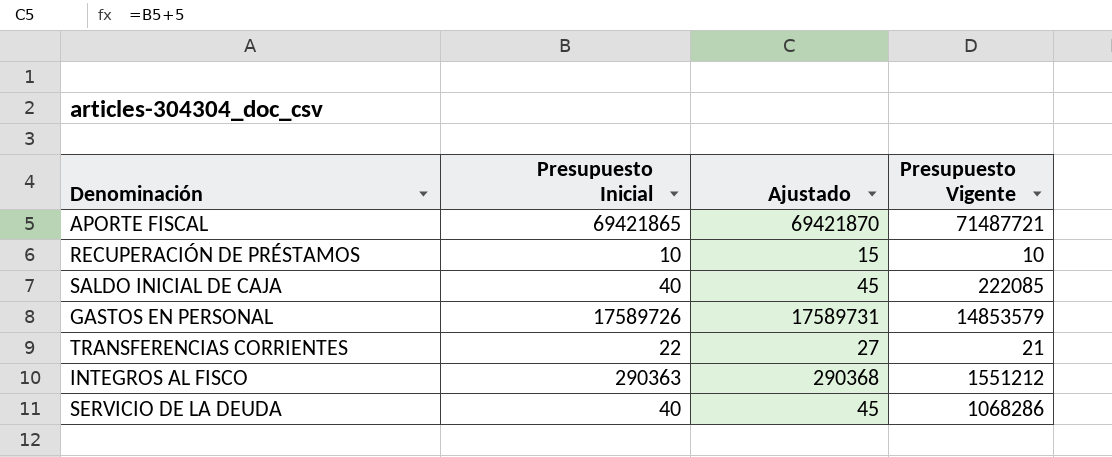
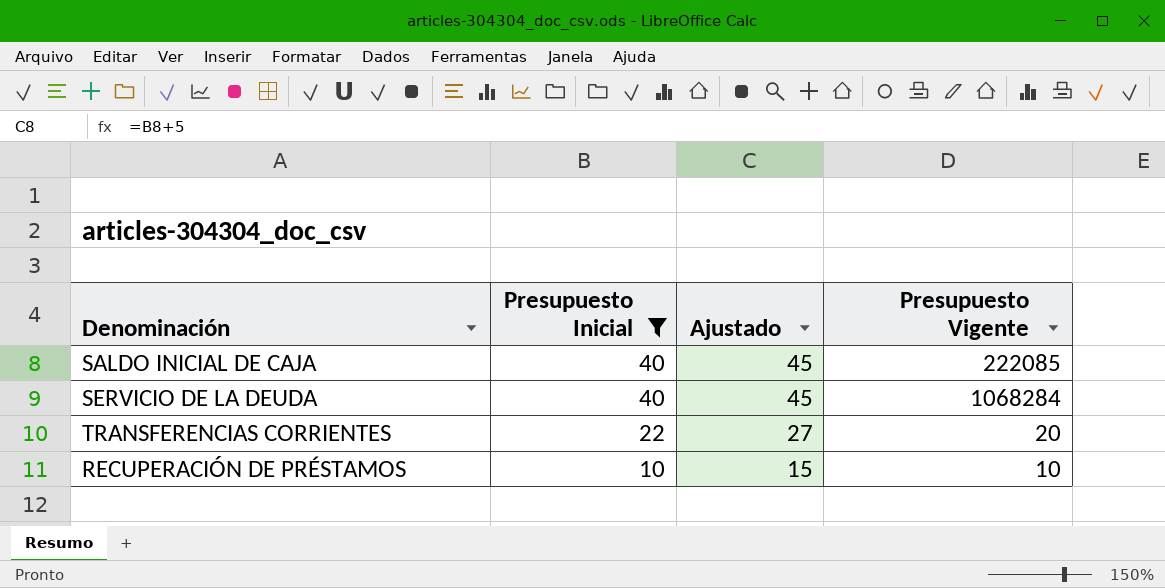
filter: none -> Presupuesto Inicial <= 40
row order: none -> Presupuesto Inicial descending
SERVICIO DE LA DEUDA | Presupuesto Vigente: 1068286 -> 1068284
TRANSFERENCIAS CORRIENTES | Presupuesto Vigente: 21 -> 20

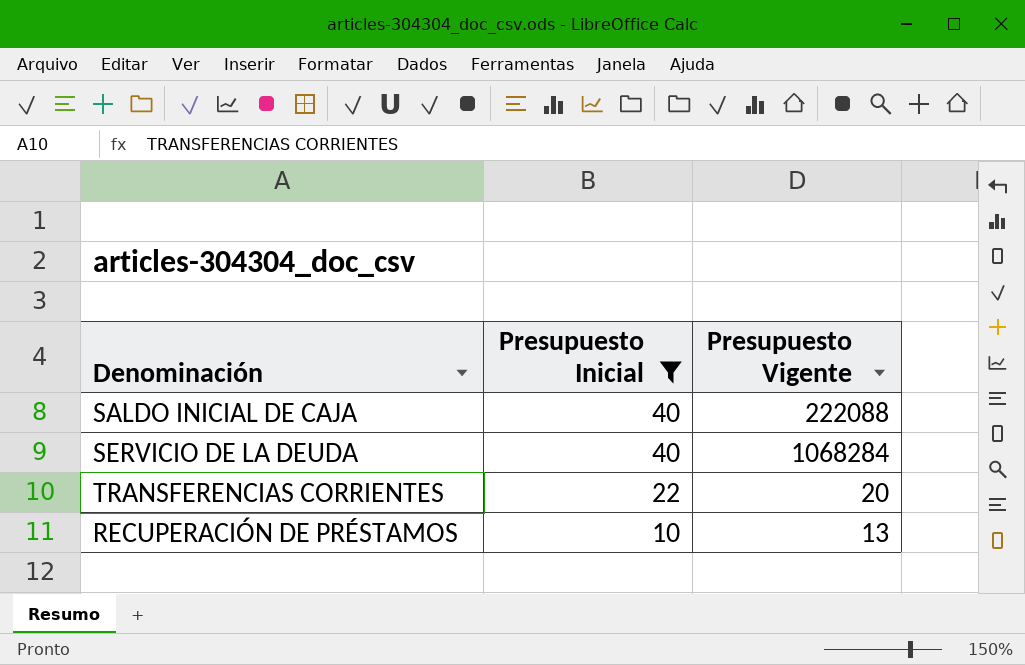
column Ajustado | formula: [Presupuesto Inicial] + 5 -> none
SALDO INICIAL DE CAJA | Presupuesto Vigente: 222085 -> 222088
RECUPERACIÓN DE PRÉSTAMOS | Presupuesto Vigente: 10 -> 13

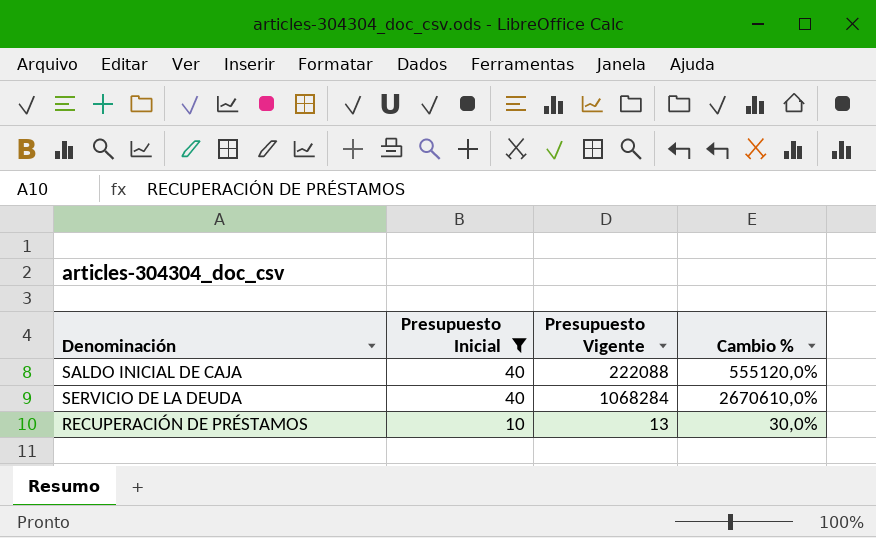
column Cambio % | formula: none -> ([Presupuesto Vigente] - [Presupuesto Inicial]) / [Presupuesto Inicial]
row TRANSFERENCIAS CORRIENTES: 22 | 20 -> none

